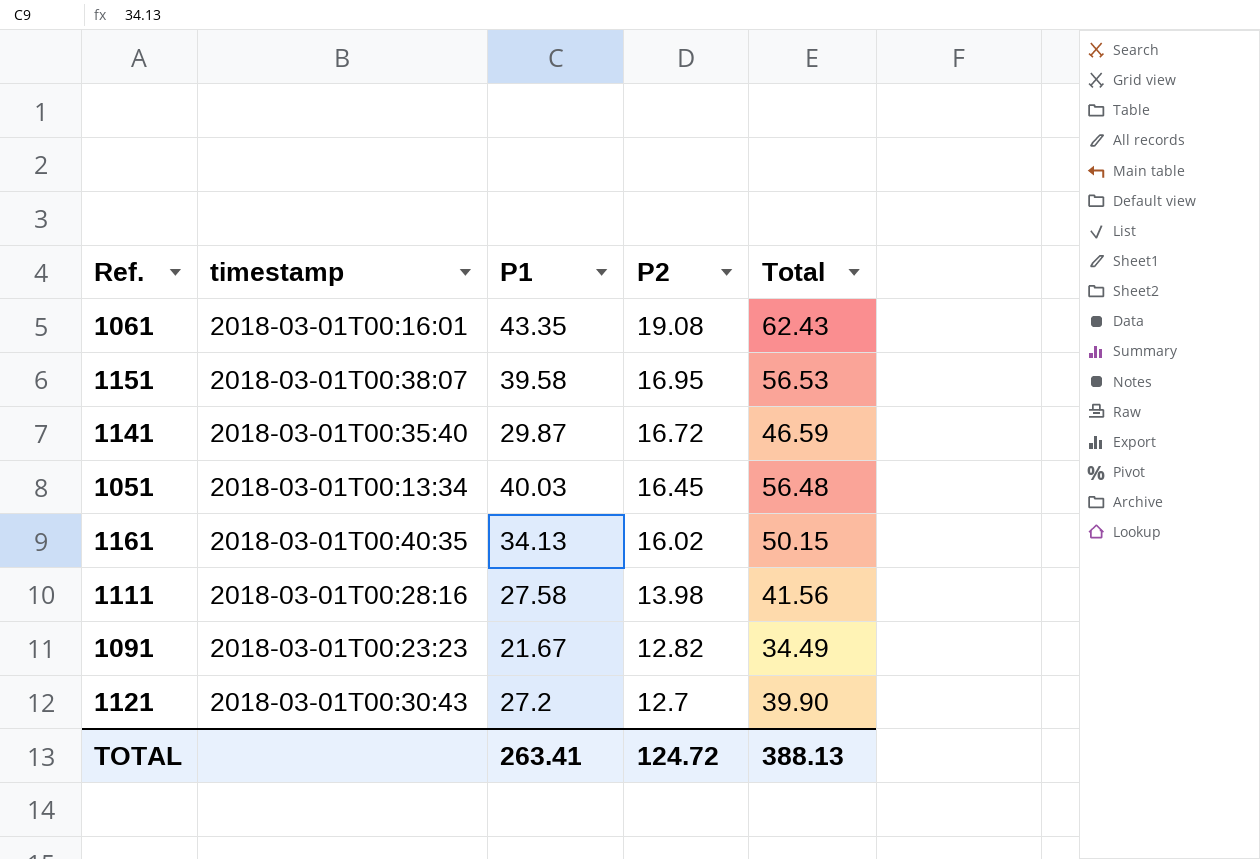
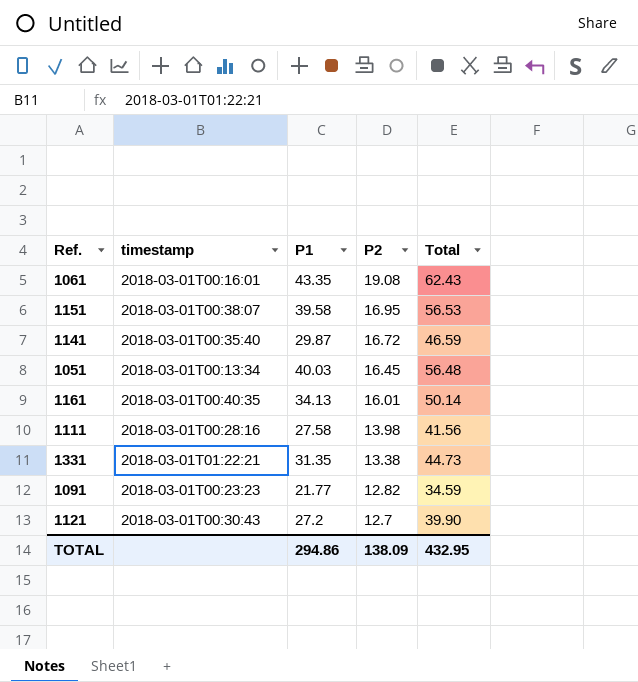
1161 | P2: 16.02 -> 16.01
1161 | Total: 50.15 -> 50.14
row 1331: none -> 2018-03-01T01:22:21 | 31.35 | 13.38 | 44.73
1091 | P1: 21.67 -> 21.77
1091 | Total: 34.49 -> 34.59
TOTAL | P1: 263.41 -> 294.86
TOTAL | P2: 124.72 -> 138.09
TOTAL | Total: 388.13 -> 432.95

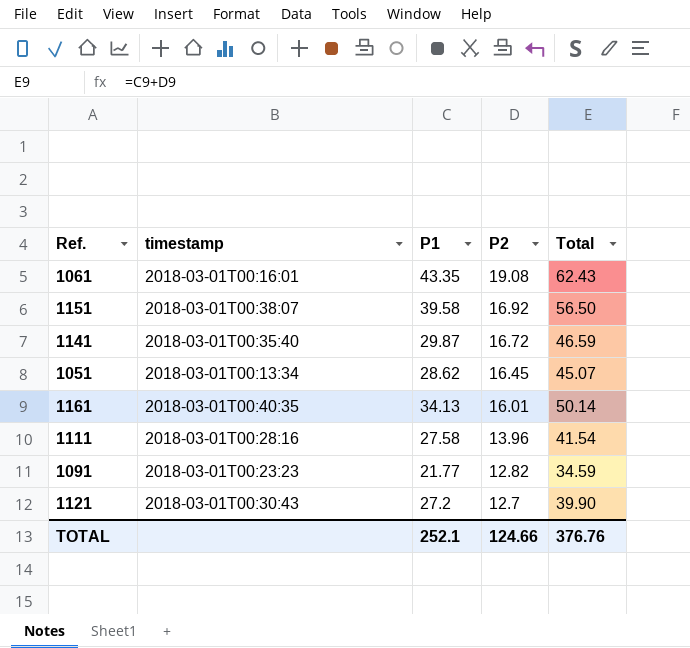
row 1331: 2018-03-01T01:22:21 | 31.35 | 13.38 | 44.73 -> none
1151 | P2: 16.95 -> 16.92
1151 | Total: 56.53 -> 56.50
1051 | P1: 40.03 -> 28.62
1051 | Total: 56.48 -> 45.07
1111 | P2: 13.98 -> 13.96
1111 | Total: 41.56 -> 41.54
TOTAL | P1: 294.86 -> 252.1
TOTAL | P2: 138.09 -> 124.66
TOTAL | Total: 432.95 -> 376.76

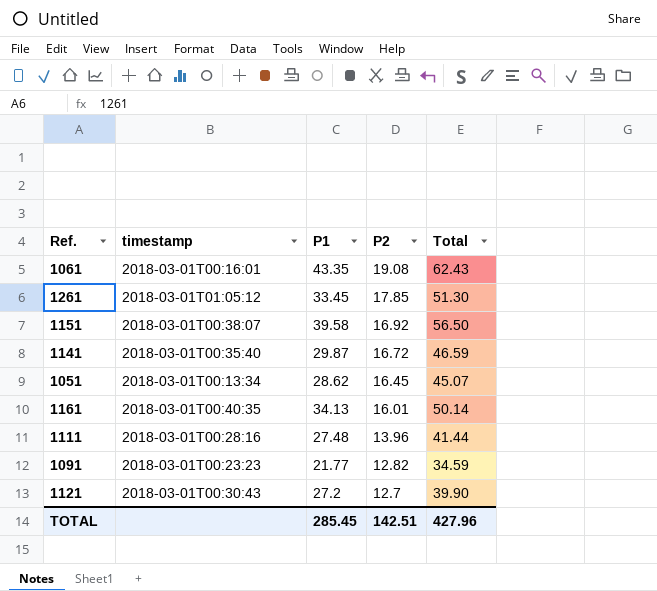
row 1261: none -> 2018-03-01T01:05:12 | 33.45 | 17.85 | 51.30
1111 | P1: 27.58 -> 27.48
1111 | Total: 41.54 -> 41.44
TOTAL | P1: 252.1 -> 285.45
TOTAL | P2: 124.66 -> 142.51
TOTAL | Total: 376.76 -> 427.96

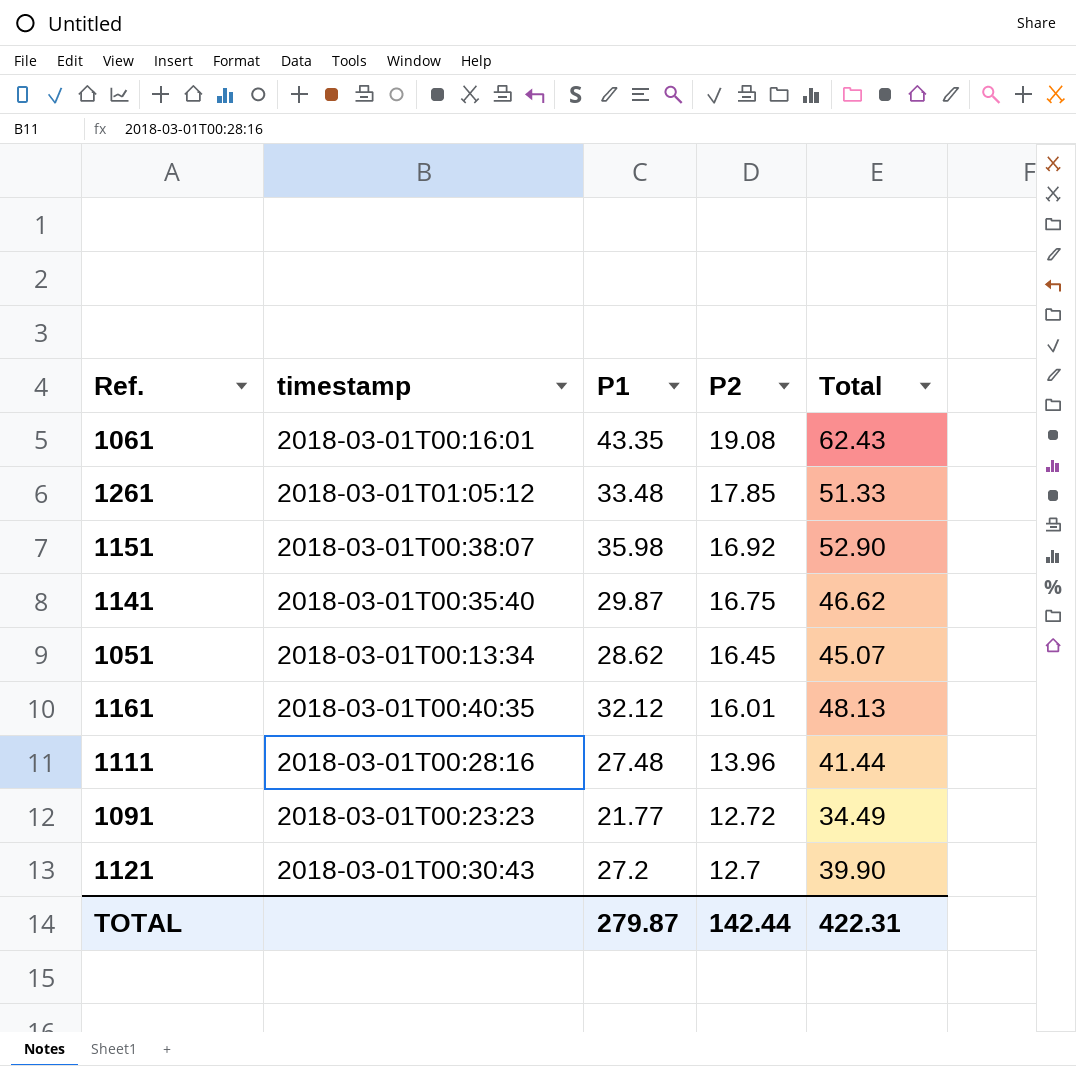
1261 | P1: 33.45 -> 33.48
1261 | Total: 51.30 -> 51.33
1151 | P1: 39.58 -> 35.98
1151 | Total: 56.50 -> 52.90
1141 | P2: 16.72 -> 16.75
1141 | Total: 46.59 -> 46.62
1161 | P1: 34.13 -> 32.12
1161 | Total: 50.14 -> 48.13
1091 | P2: 12.82 -> 12.72
1091 | Total: 34.59 -> 34.49
TOTAL | P1: 285.45 -> 279.87
TOTAL | P2: 142.51 -> 142.44
TOTAL | Total: 427.96 -> 422.31

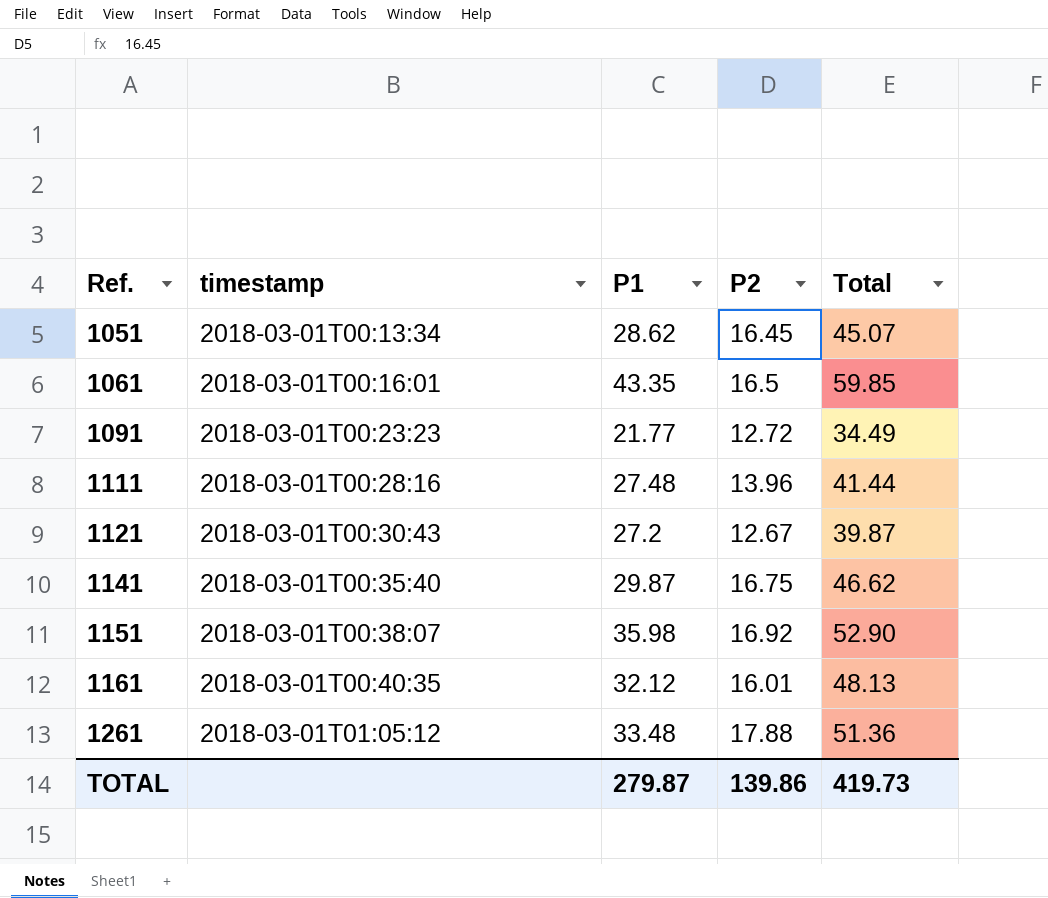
row order: P2 descending -> Ref. ascending
1061 | P2: 19.08 -> 16.5
1061 | Total: 62.43 -> 59.85
1121 | P2: 12.7 -> 12.67
1121 | Total: 39.90 -> 39.87
1261 | P2: 17.85 -> 17.88
1261 | Total: 51.33 -> 51.36
TOTAL | P2: 142.44 -> 139.86
TOTAL | Total: 422.31 -> 419.73

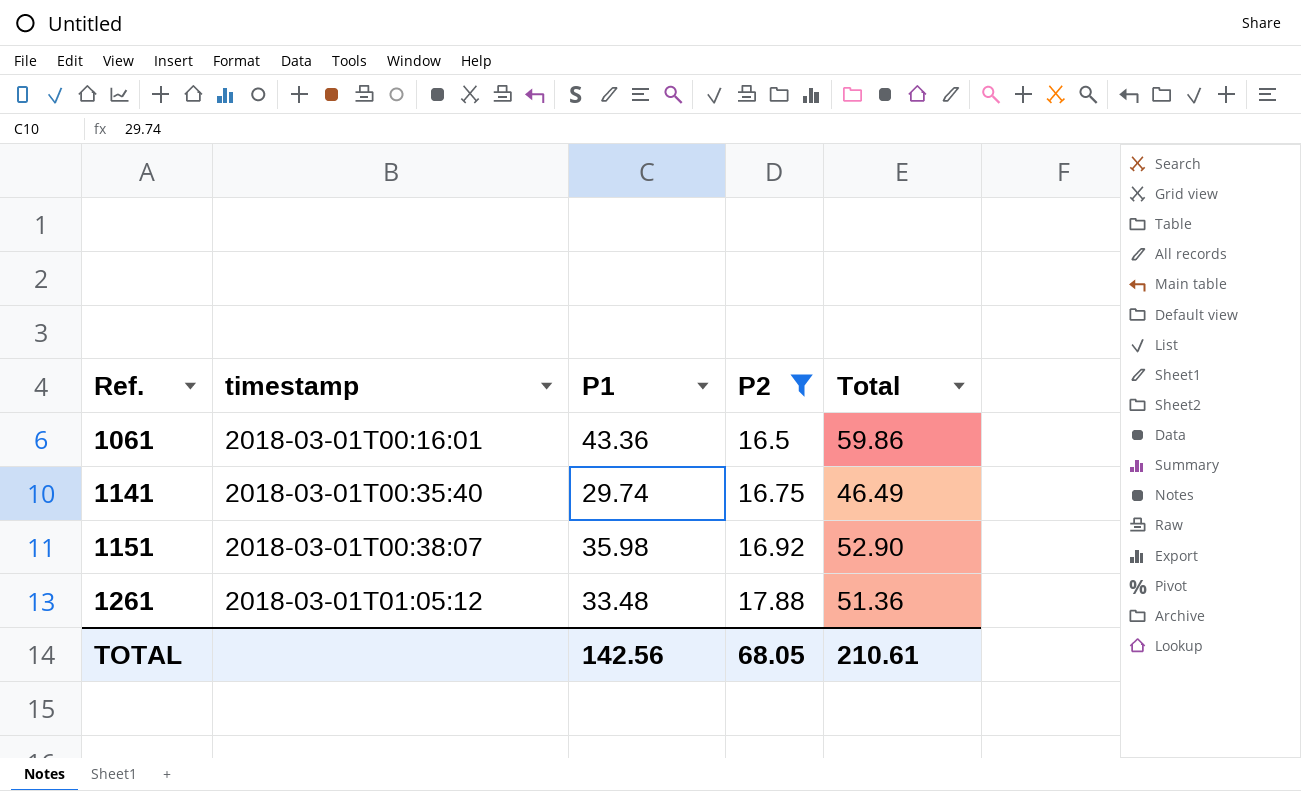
filter: none -> P2 >= 16.5
1061 | P1: 43.35 -> 43.36
1061 | Total: 59.85 -> 59.86
1141 | P1: 29.87 -> 29.74
1141 | Total: 46.62 -> 46.49
TOTAL | P1: 279.87 -> 142.56
TOTAL | P2: 139.86 -> 68.05
TOTAL | Total: 419.73 -> 210.61

